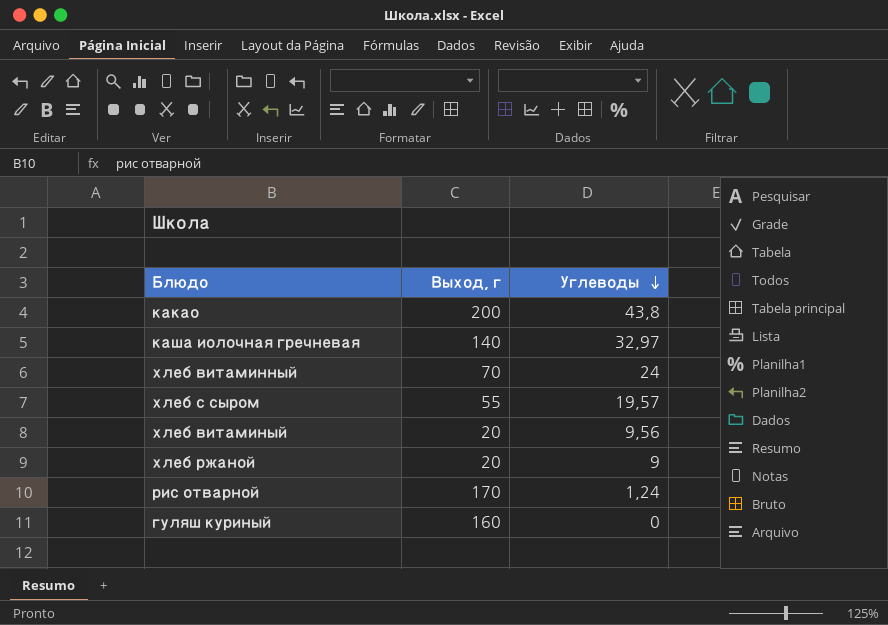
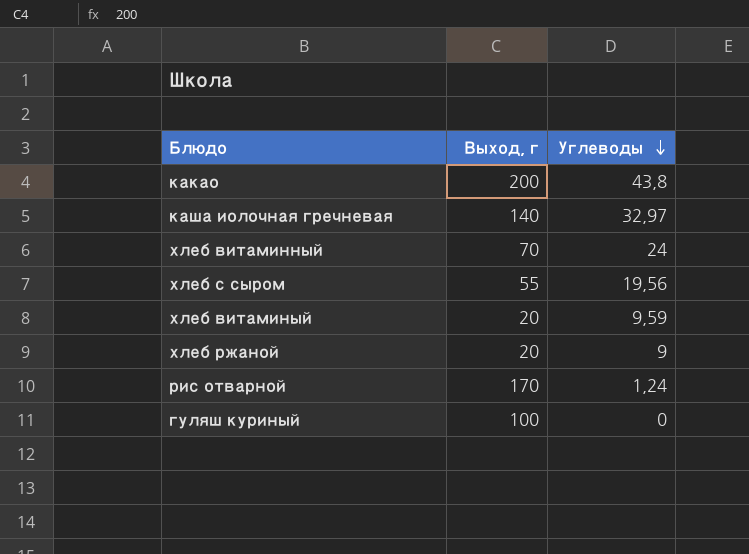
хлеб с сыром | Углеводы: 19,57 -> 19,56
хлеб витаминый | Углеводы: 9,56 -> 9,59
гуляш куриный | Выход, г: 160 -> 100

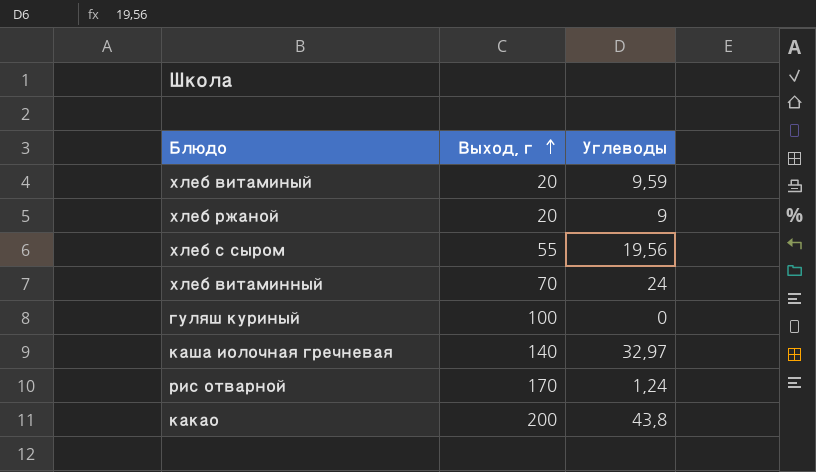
row order: Углеводы descending -> Выход, г ascending

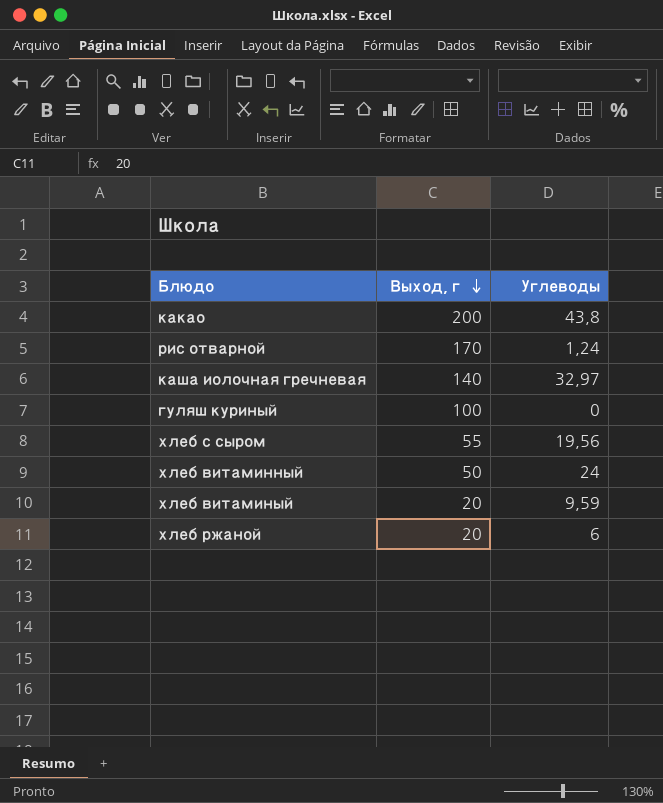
row order: Выход, г ascending -> Выход, г descending
хлеб витаминный | Выход, г: 70 -> 50
хлеб ржаной | Углеводы: 9 -> 6

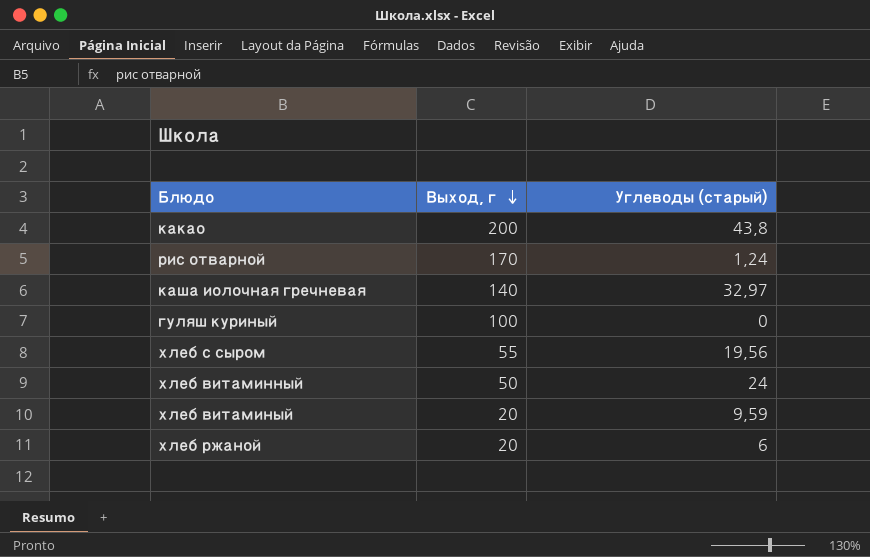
column name: Углеводы -> Углеводы (старый)

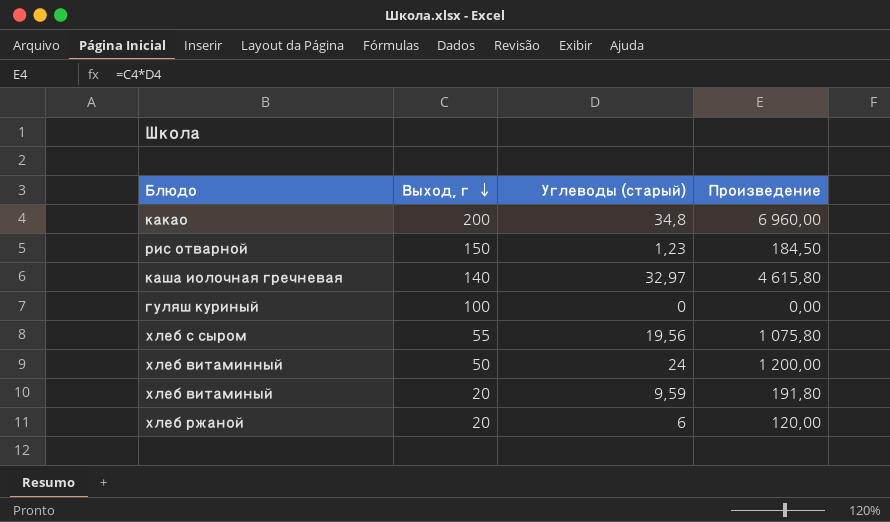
column Произведение | formula: none -> [Выход, г] * [Углеводы (старый)]
какао | Углеводы (старый): 43,8 -> 34,8
рис отварной | Выход, г: 170 -> 150
рис отварной | Углеводы (старый): 1,24 -> 1,23

